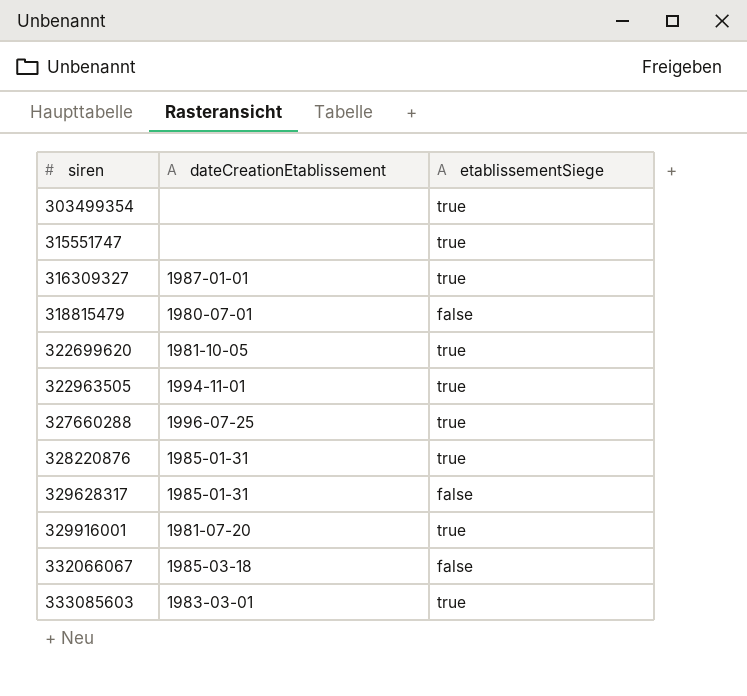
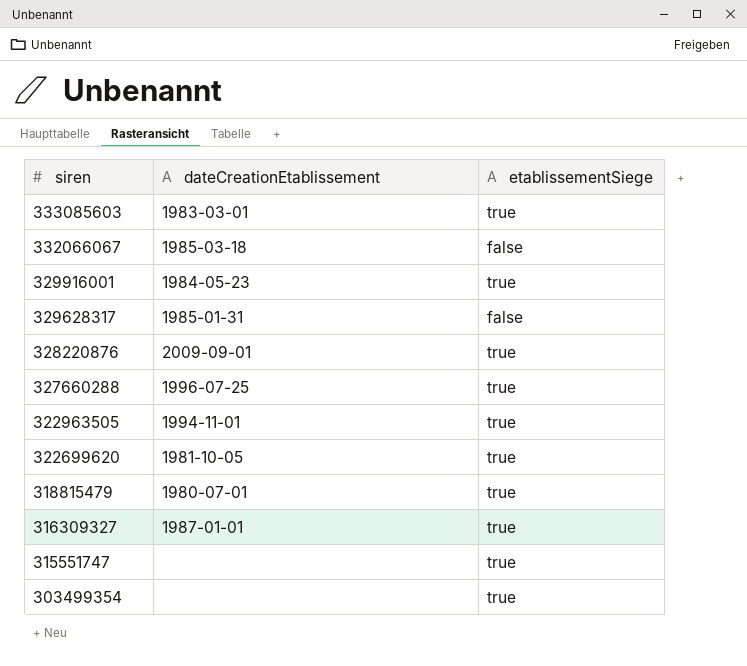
row order: siren ascending -> siren descending
329916001 | dateCreationEtablissement: 1981-07-20 -> 1984-05-23
328220876 | dateCreationEtablissement: 1985-01-31 -> 2009-09-01
318815479 | etablissementSiege: false -> true

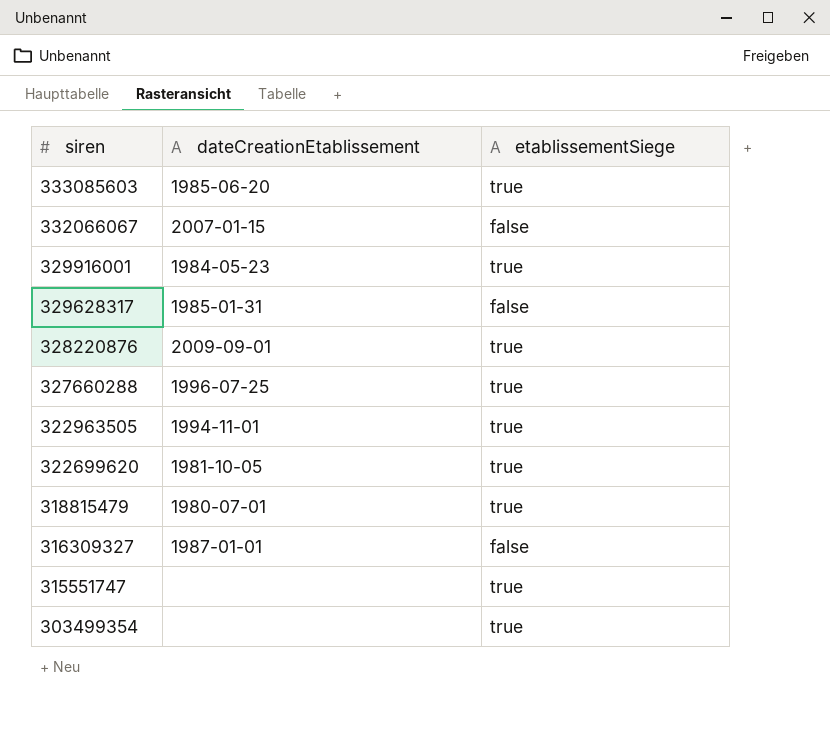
333085603 | dateCreationEtablissement: 1983-03-01 -> 1985-06-20
332066067 | dateCreationEtablissement: 1985-03-18 -> 2007-01-15
316309327 | etablissementSiege: true -> false

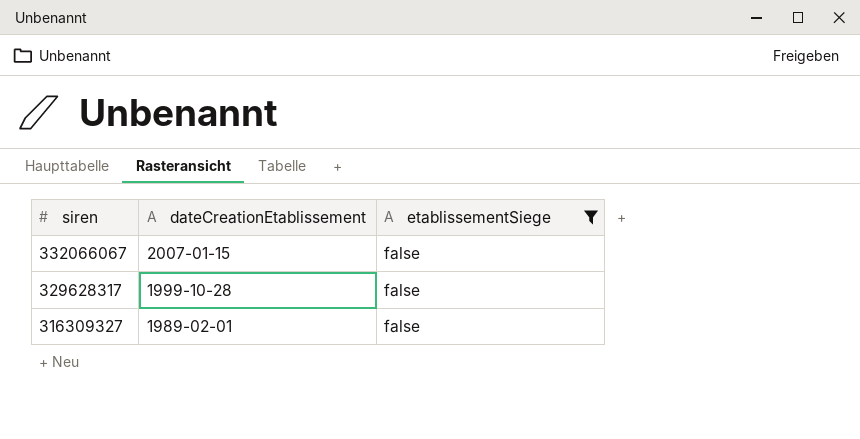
filter: none -> etablissementSiege = false
329628317 | dateCreationEtablissement: 1985-01-31 -> 1999-10-28
316309327 | dateCreationEtablissement: 1987-01-01 -> 1989-02-01

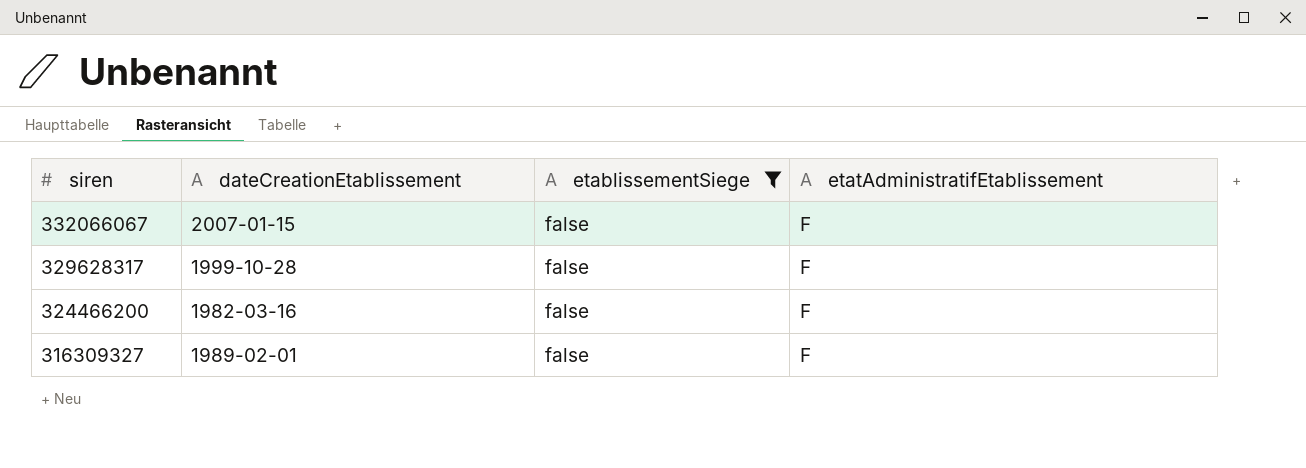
column etatAdministratifEtablissement | position: none -> 4
row 324466200: none -> 1982-03-16 | false | F

